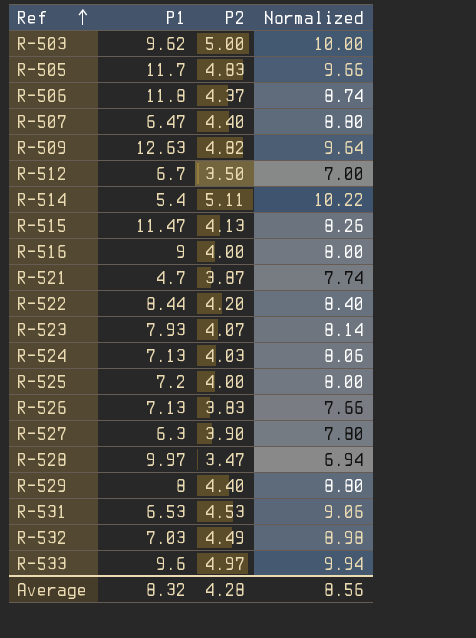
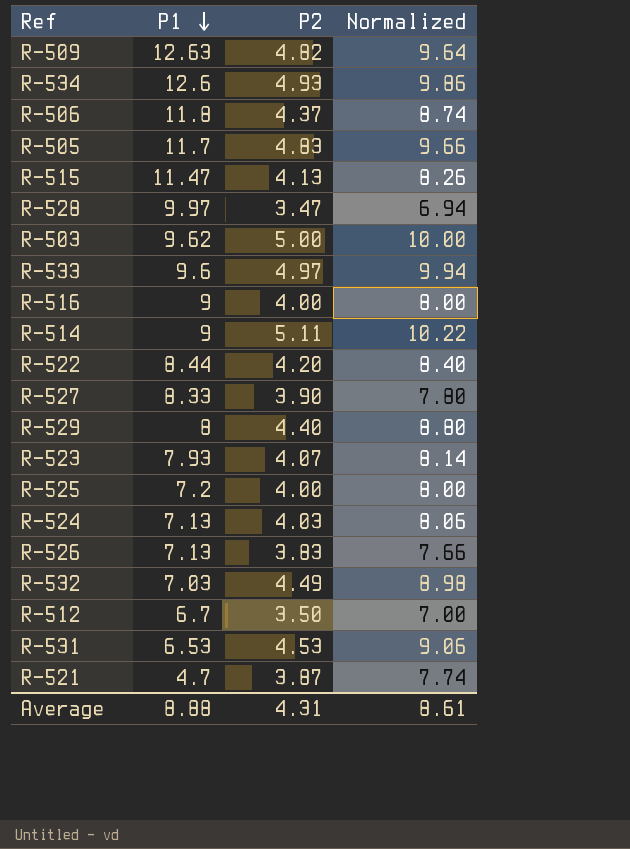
row order: Ref ascending -> P1 descending
row R-507: 6.47 | 4.40 | 8.80 -> none
row R-534: none -> 12.6 | 4.93 | 9.86
R-514 | P1: 5.4 -> 9
R-527 | P1: 6.3 -> 8.33
Average | P1: 8.32 -> 8.88
Average | P2: 4.28 -> 4.31
Average | Normalized: 8.56 -> 8.61

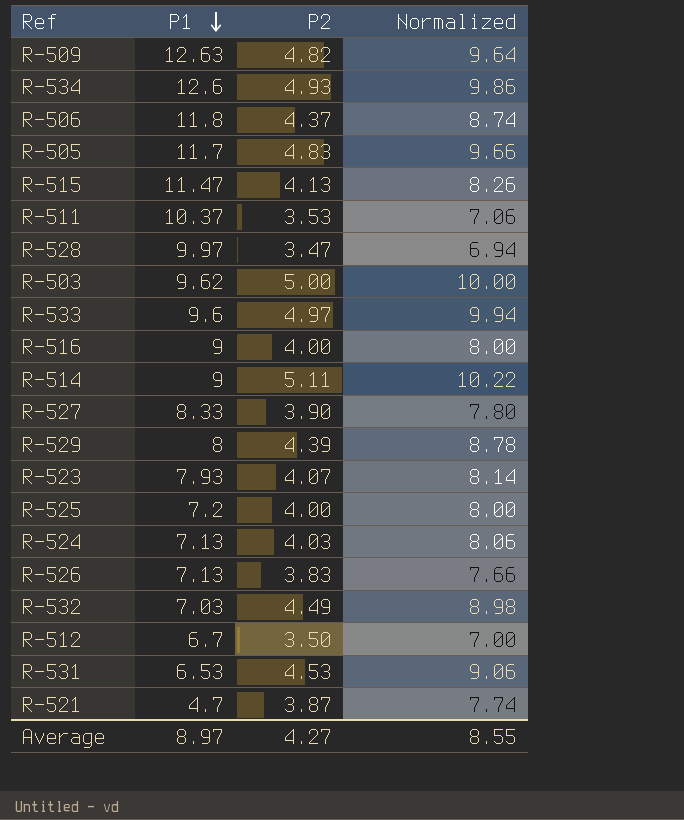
row R-522: 8.44 | 4.20 | 8.40 -> none
row R-511: none -> 10.37 | 3.53 | 7.06
R-529 | P2: 4.40 -> 4.39
R-529 | Normalized: 8.80 -> 8.78
Average | P1: 8.88 -> 8.97
Average | P2: 4.31 -> 4.27
Average | Normalized: 8.61 -> 8.55

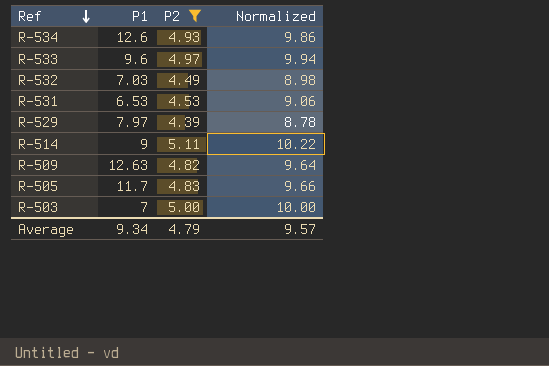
filter: none -> P2 >= 4.39
row order: P1 descending -> Ref descending
R-529 | P1: 8 -> 7.97
R-503 | P1: 9.62 -> 7
Average | P1: 8.97 -> 9.34
Average | P2: 4.27 -> 4.79
Average | Normalized: 8.55 -> 9.57

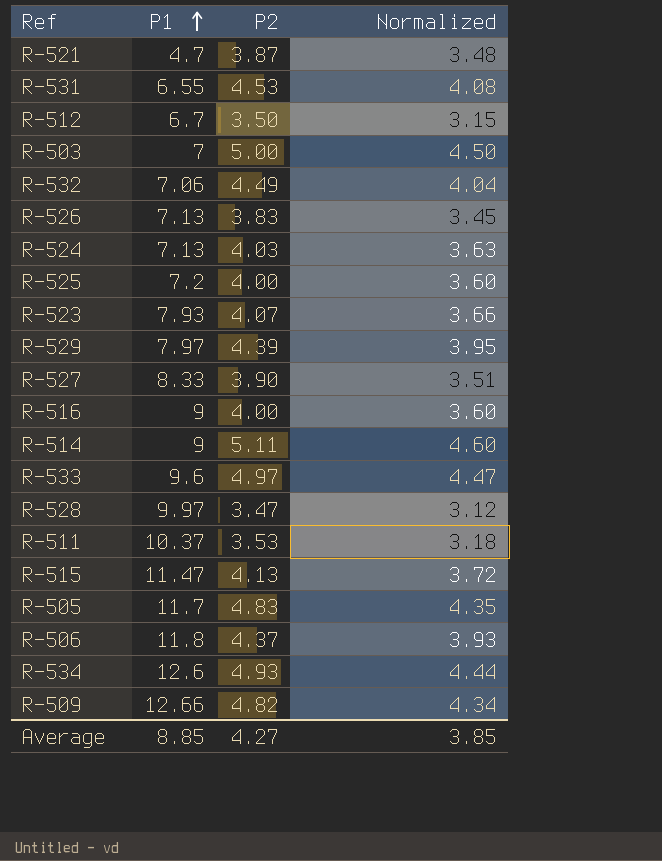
filter: P2 >= 4.39 -> none
row order: Ref descending -> P1 ascending
column Normalized | formula: [P2] * 2 -> [P2] * 0.9
R-531 | P1: 6.53 -> 6.55
R-532 | P1: 7.03 -> 7.06
R-509 | P1: 12.63 -> 12.66
Average | P1: 9.34 -> 8.85
Average | P2: 4.79 -> 4.27
Average | Normalized: 9.57 -> 3.85

